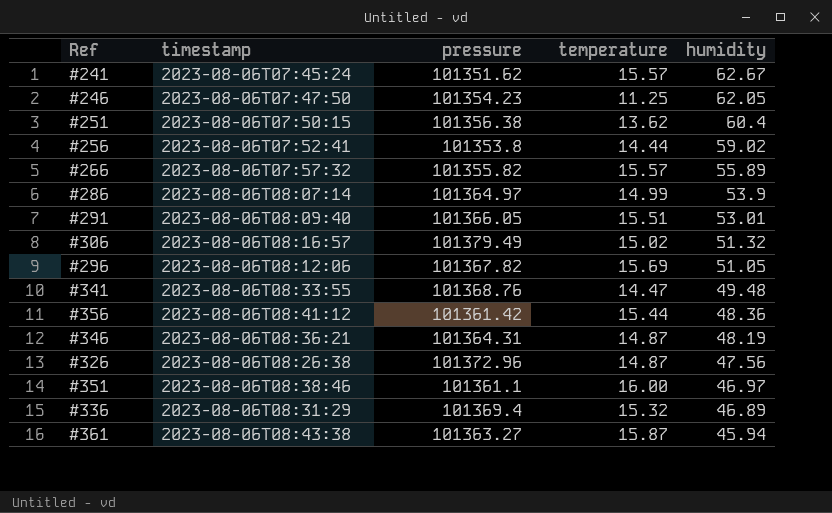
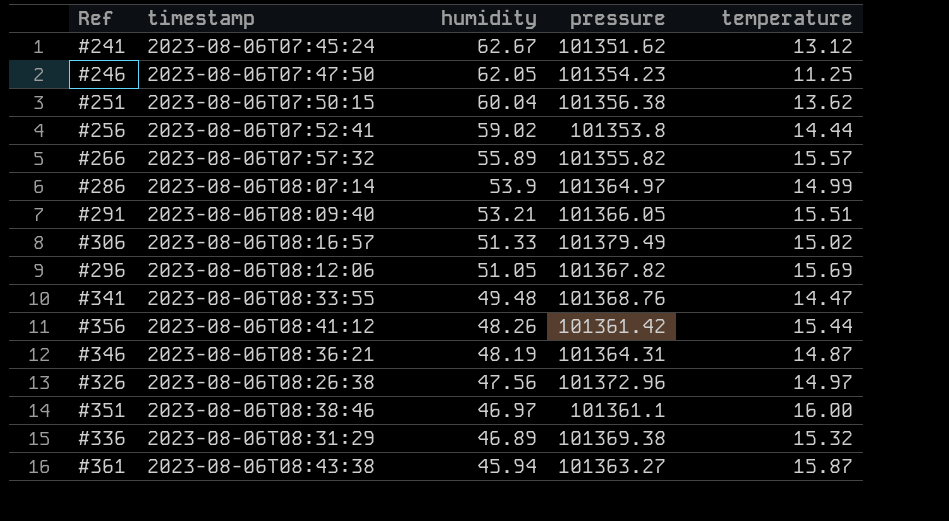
column humidity | position: 5 -> 3
#241 | temperature: 15.57 -> 13.12
#251 | humidity: 60.4 -> 60.04
#291 | humidity: 53.01 -> 53.21
#306 | humidity: 51.32 -> 51.33
#356 | humidity: 48.36 -> 48.26
#326 | temperature: 14.87 -> 14.97
#336 | pressure: 101369.4 -> 101369.38

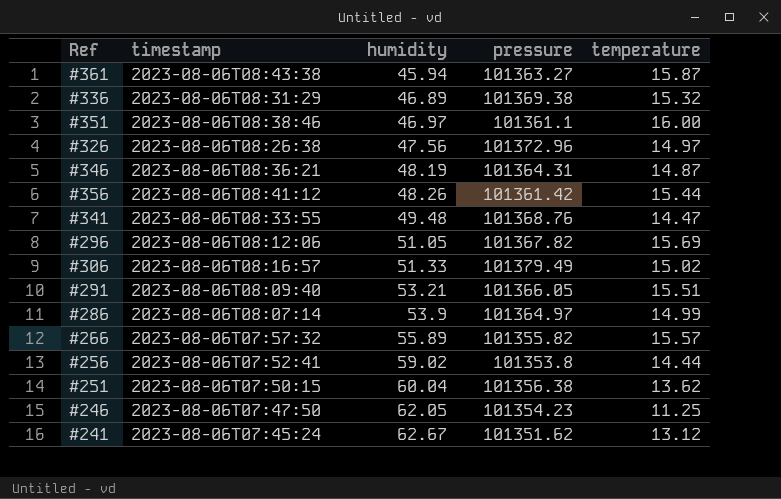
row order: humidity descending -> humidity ascending

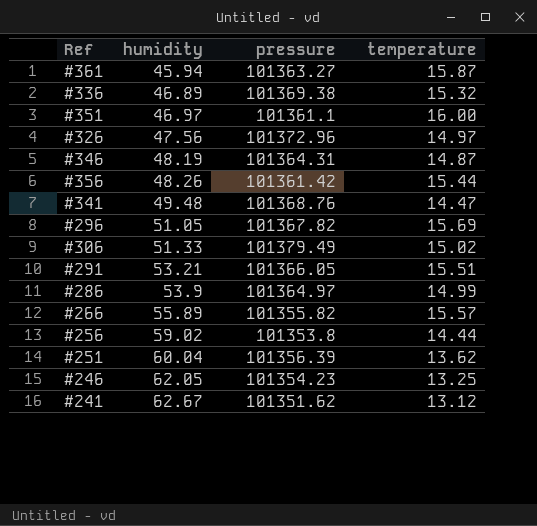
column timestamp | position: 2 -> none
#251 | pressure: 101356.38 -> 101356.39
#246 | temperature: 11.25 -> 13.25

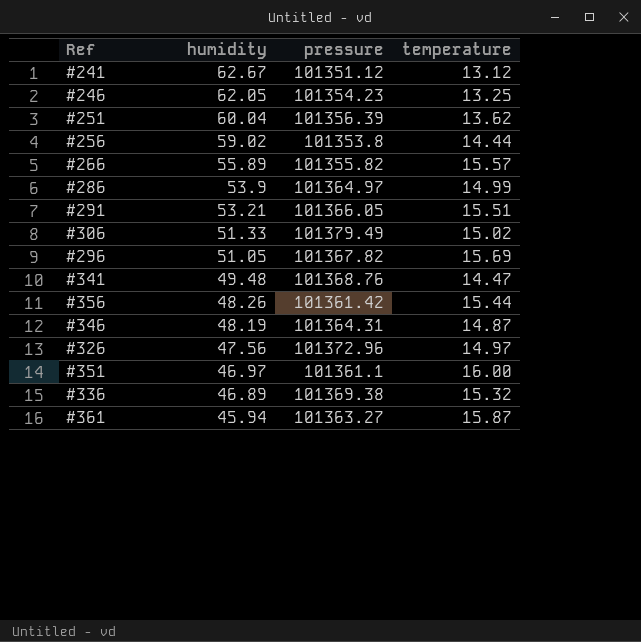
row order: humidity ascending -> humidity descending
#241 | pressure: 101351.62 -> 101351.12

